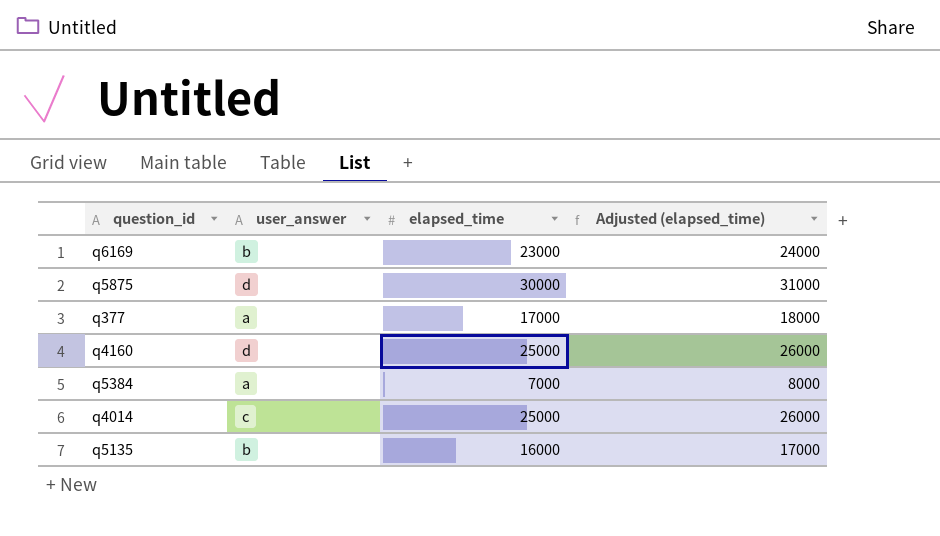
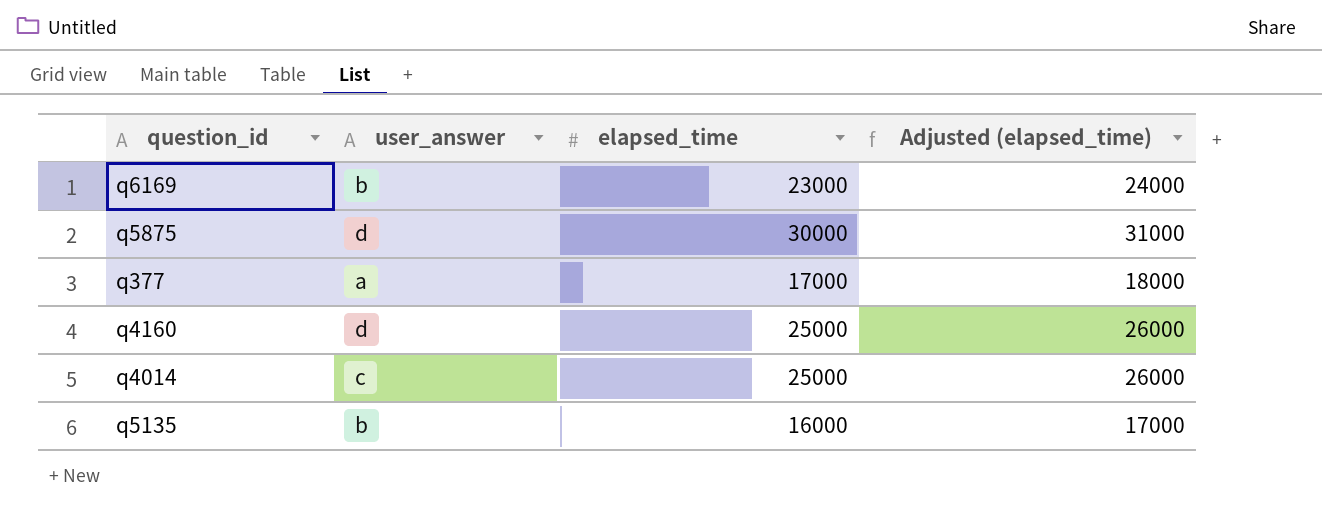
row q5384: a | 7000 | 8000 -> none

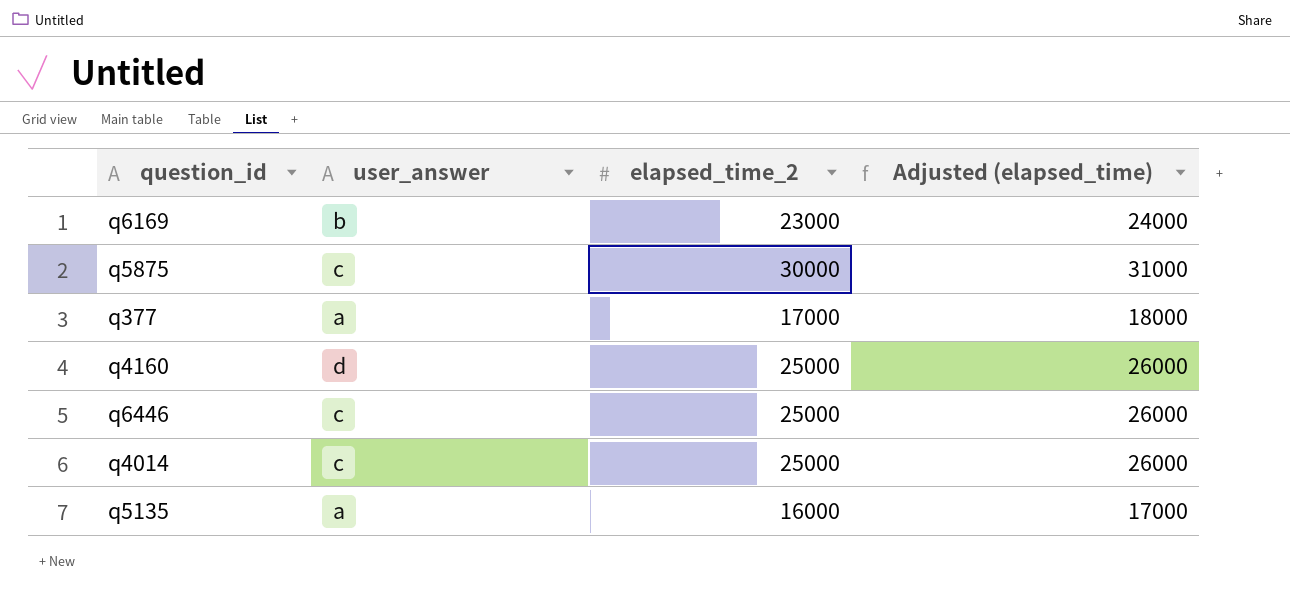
column name: elapsed_time -> elapsed_time_2
q5875 | user_answer: d -> c
row q6446: none -> c | 25000 | 26000
q5135 | user_answer: b -> a

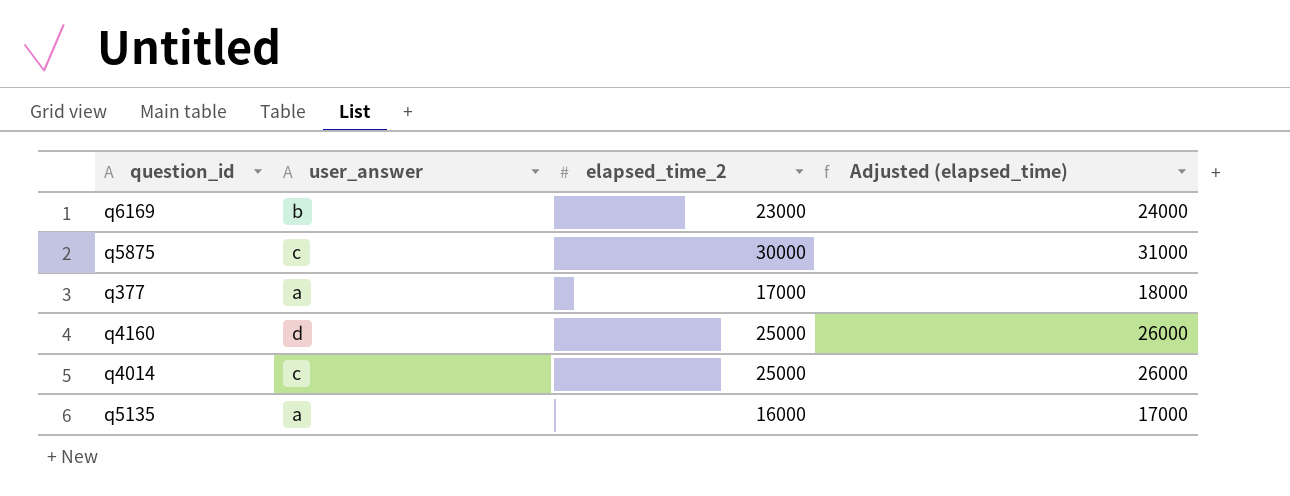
row q6446: c | 25000 | 26000 -> none

